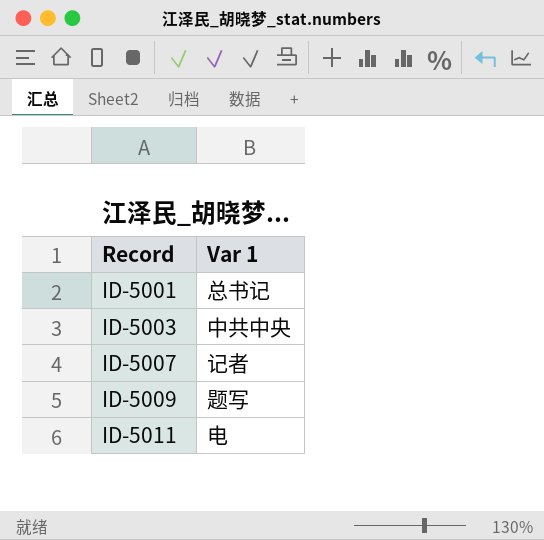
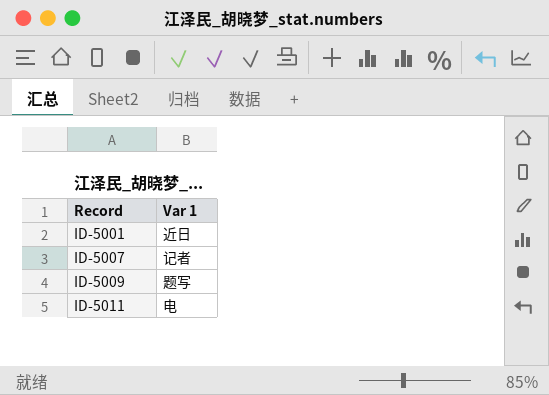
row ID-5003: 中共中央 -> none
ID-5001 | Var 1: 总书记 -> 近日

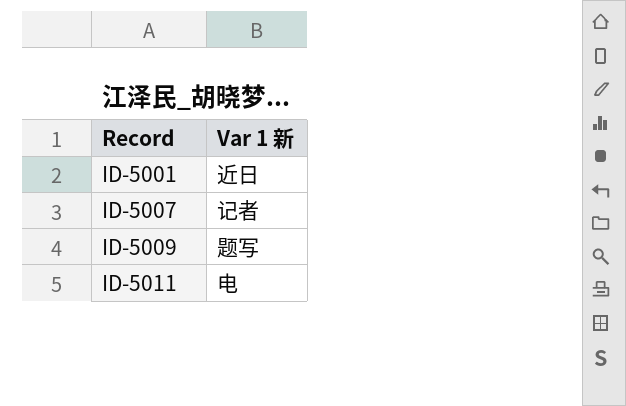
column name: Var 1 -> Var 1 新

